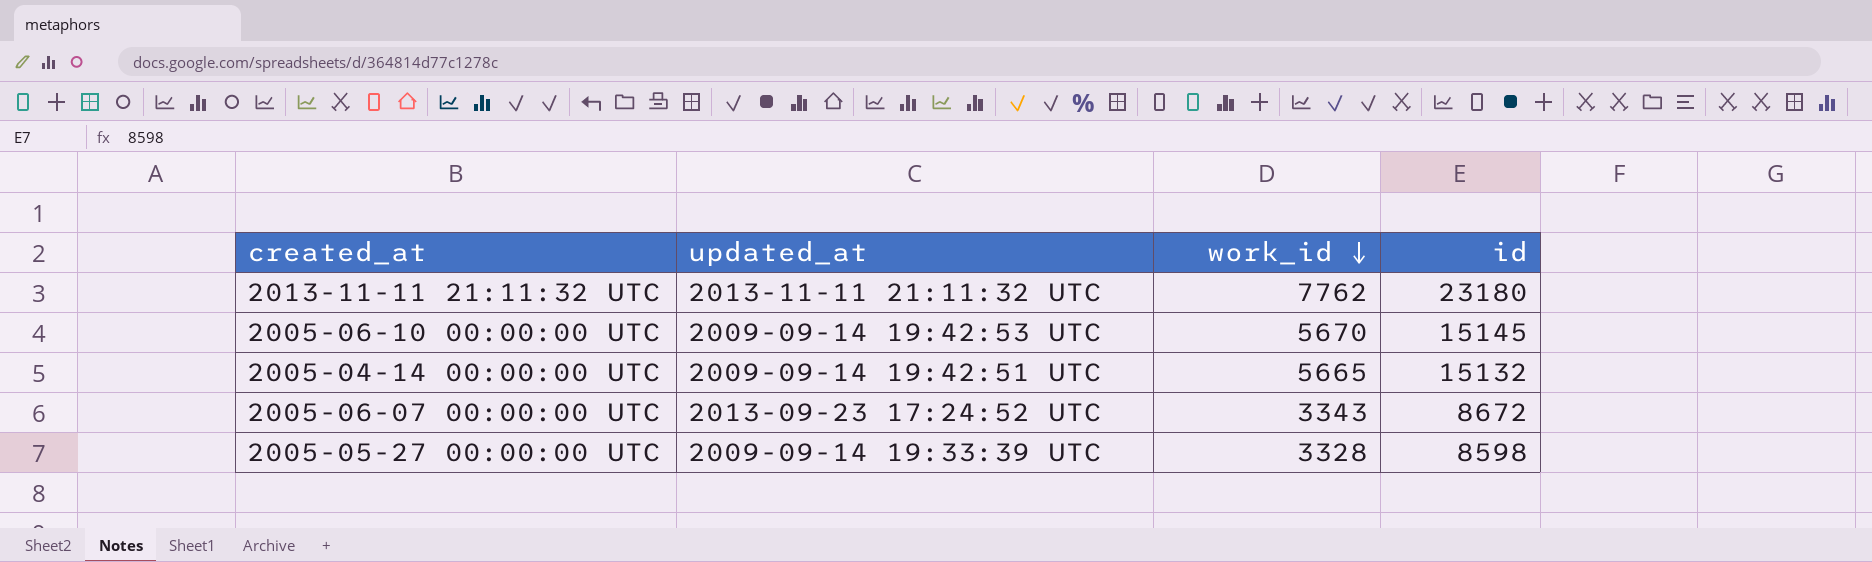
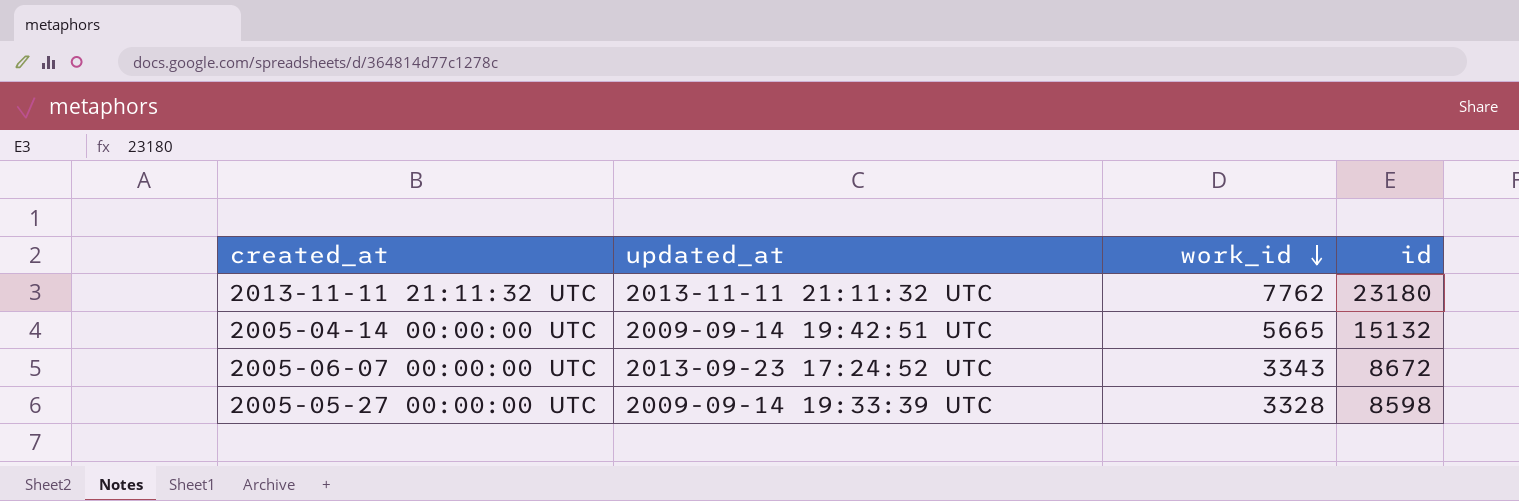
row 2005-06-10 00:00:00 UTC: 2009-09-14 19:42:53 UTC | 5670 | 15145 -> none

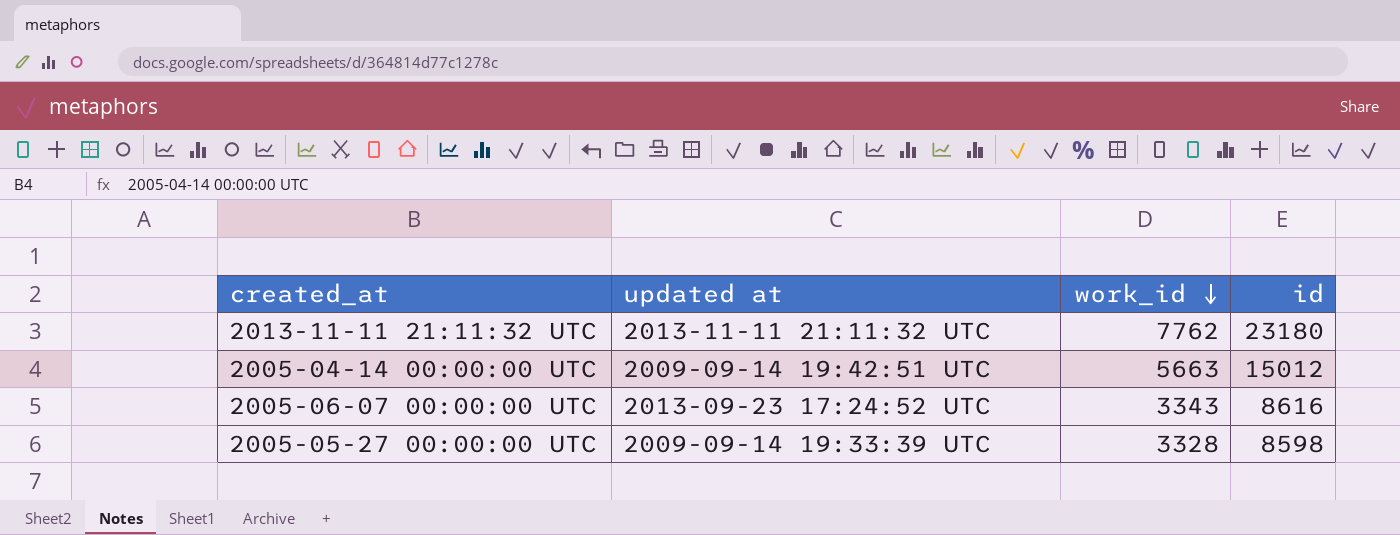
column name: updated_at -> updated at
2005-04-14 00:00:00 UTC | work_id: 5665 -> 5663
2005-04-14 00:00:00 UTC | id: 15132 -> 15012
2005-06-07 00:00:00 UTC | id: 8672 -> 8616

